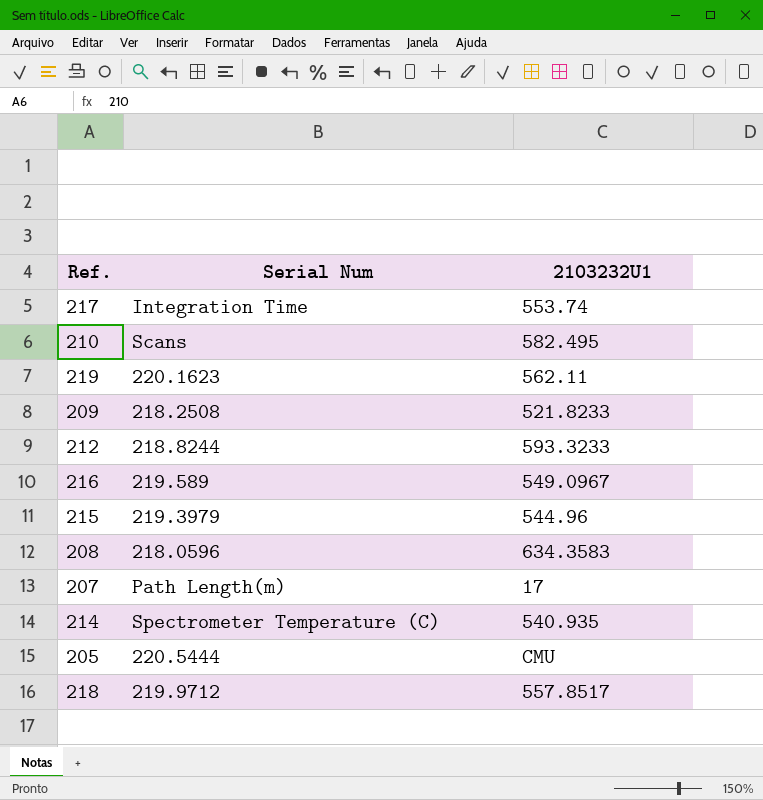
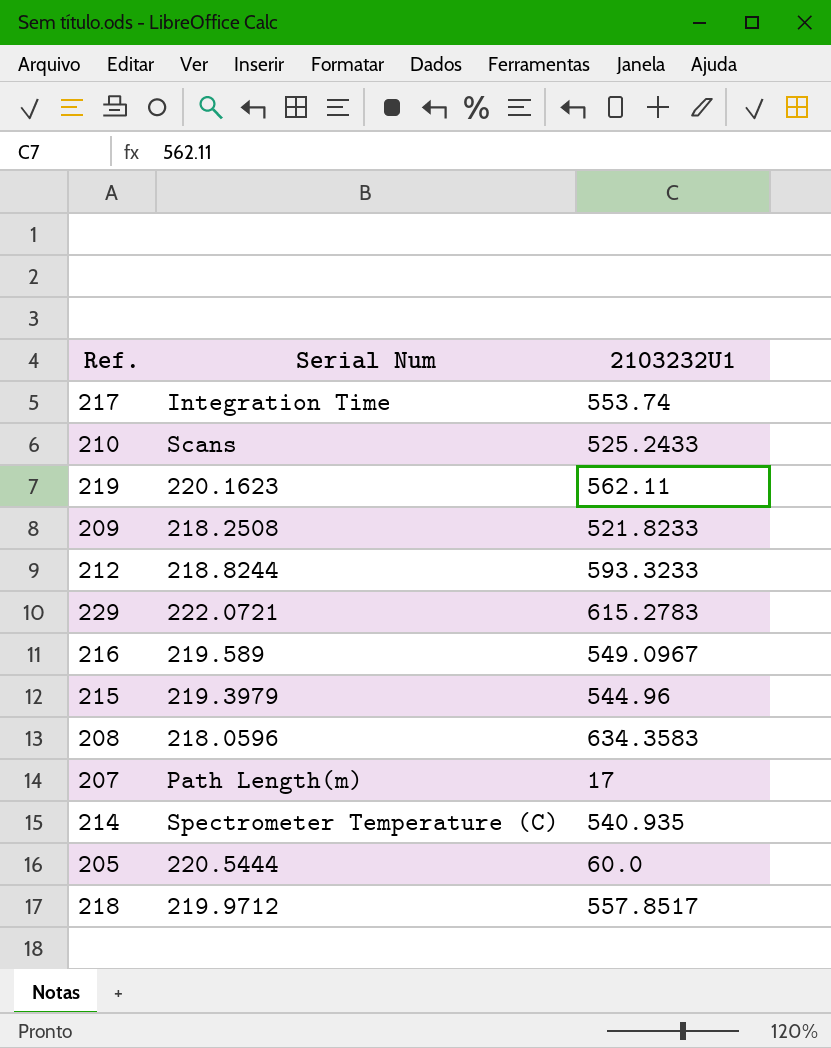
210 | 2103232U1: 582.495 -> 525.2433
row 229: none -> 222.0721 | 615.2783
205 | 2103232U1: CMU -> 60.0

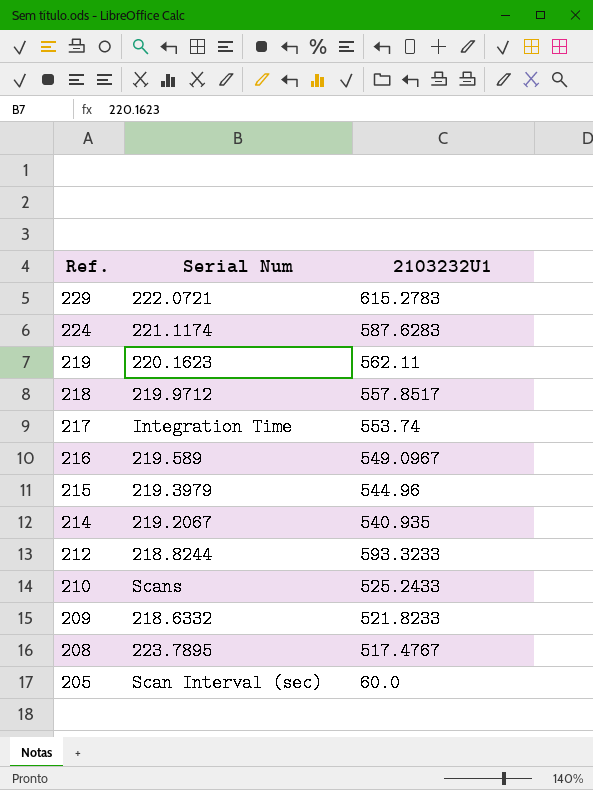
row order: none -> Ref. descending
row 207: Path Length(m) | 17 -> none
row 224: none -> 221.1174 | 587.6283
214 | Serial Num: Spectrometer Temperature (C) -> 219.2067
209 | Serial Num: 218.2508 -> 218.6332
208 | Serial Num: 218.0596 -> 223.7895
208 | 2103232U1: 634.3583 -> 517.4767
205 | Serial Num: 220.5444 -> Scan Interval (sec)

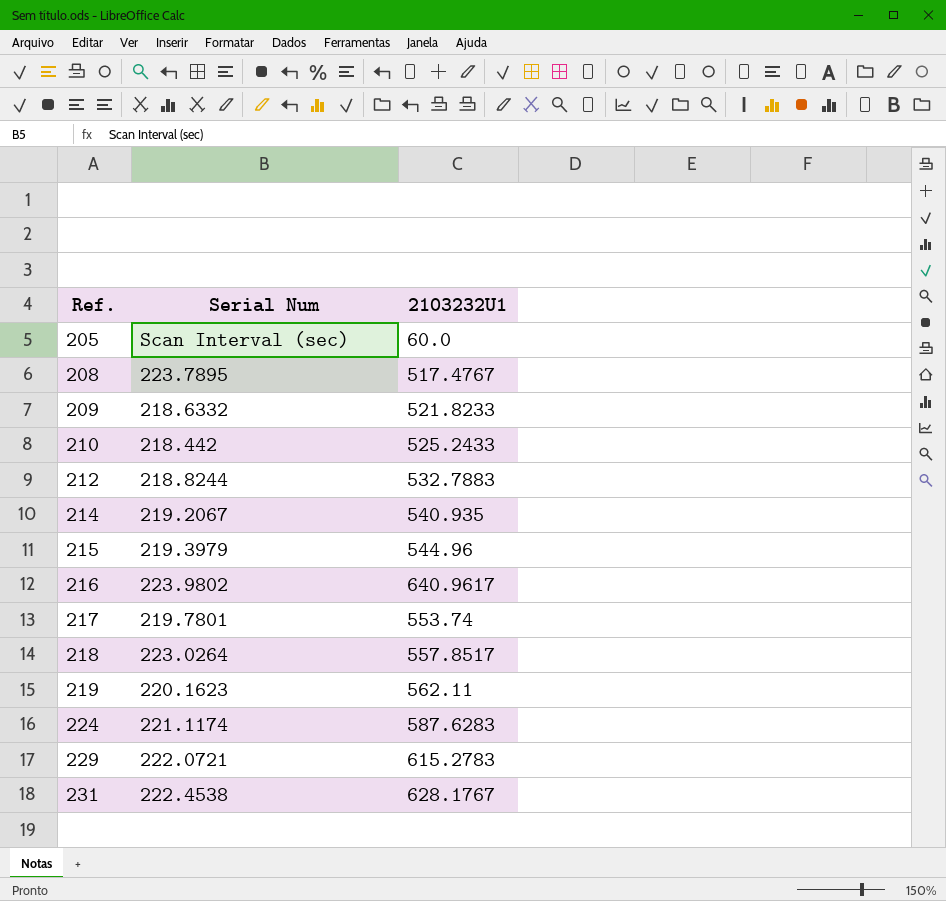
row order: Ref. descending -> Ref. ascending
210 | Serial Num: Scans -> 218.442
212 | 2103232U1: 593.3233 -> 532.7883
216 | Serial Num: 219.589 -> 223.9802
216 | 2103232U1: 549.0967 -> 640.9617
217 | Serial Num: Integration Time -> 219.7801
218 | Serial Num: 219.9712 -> 223.0264
row 231: none -> 222.4538 | 628.1767

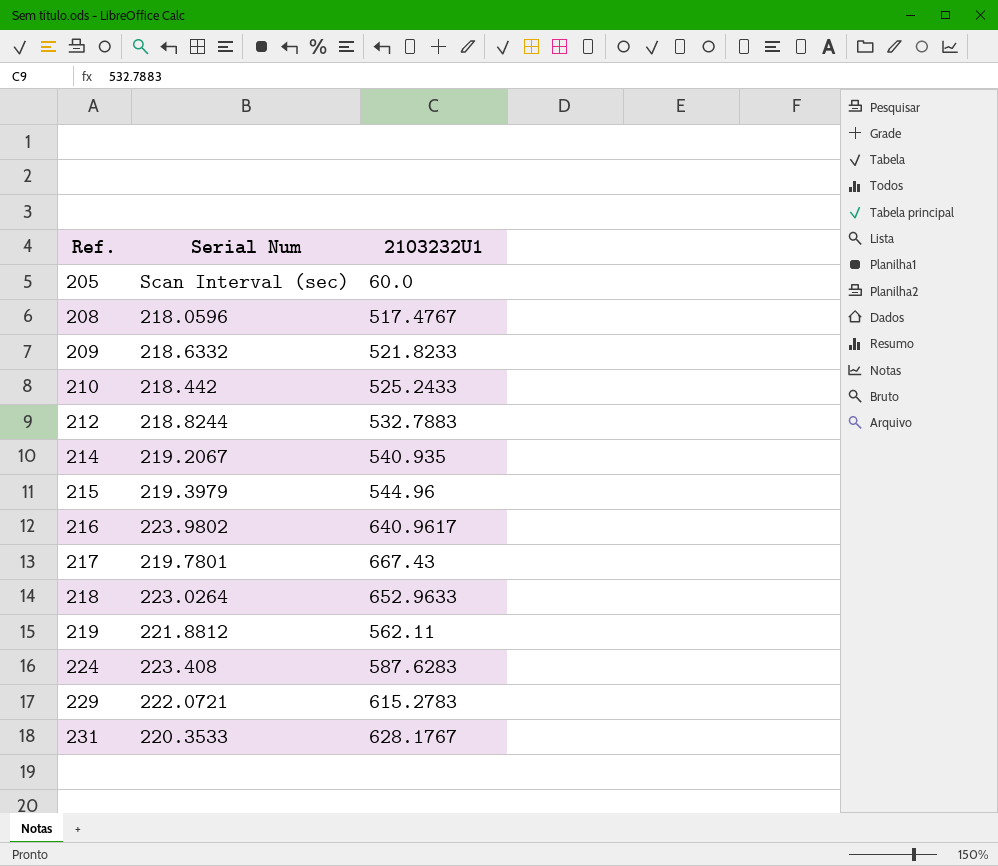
208 | Serial Num: 223.7895 -> 218.0596
217 | 2103232U1: 553.74 -> 667.43
218 | 2103232U1: 557.8517 -> 652.9633
219 | Serial Num: 220.1623 -> 221.8812
224 | Serial Num: 221.1174 -> 223.408
231 | Serial Num: 222.4538 -> 220.3533

